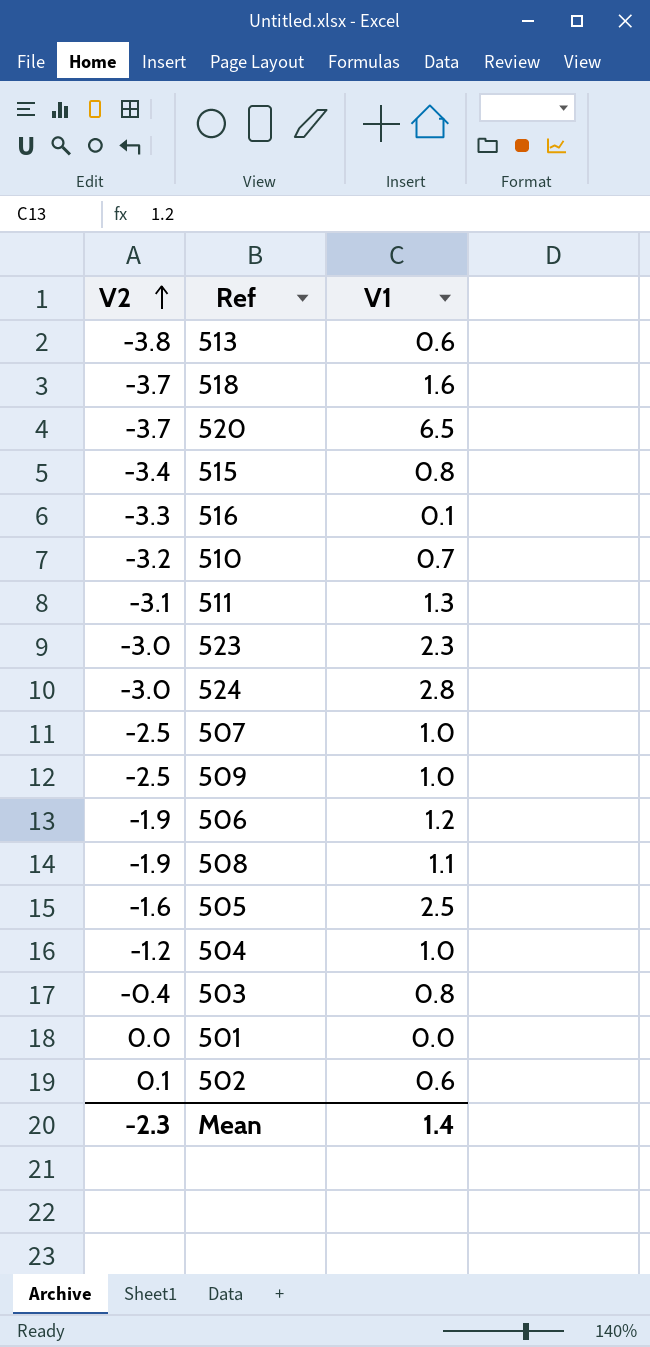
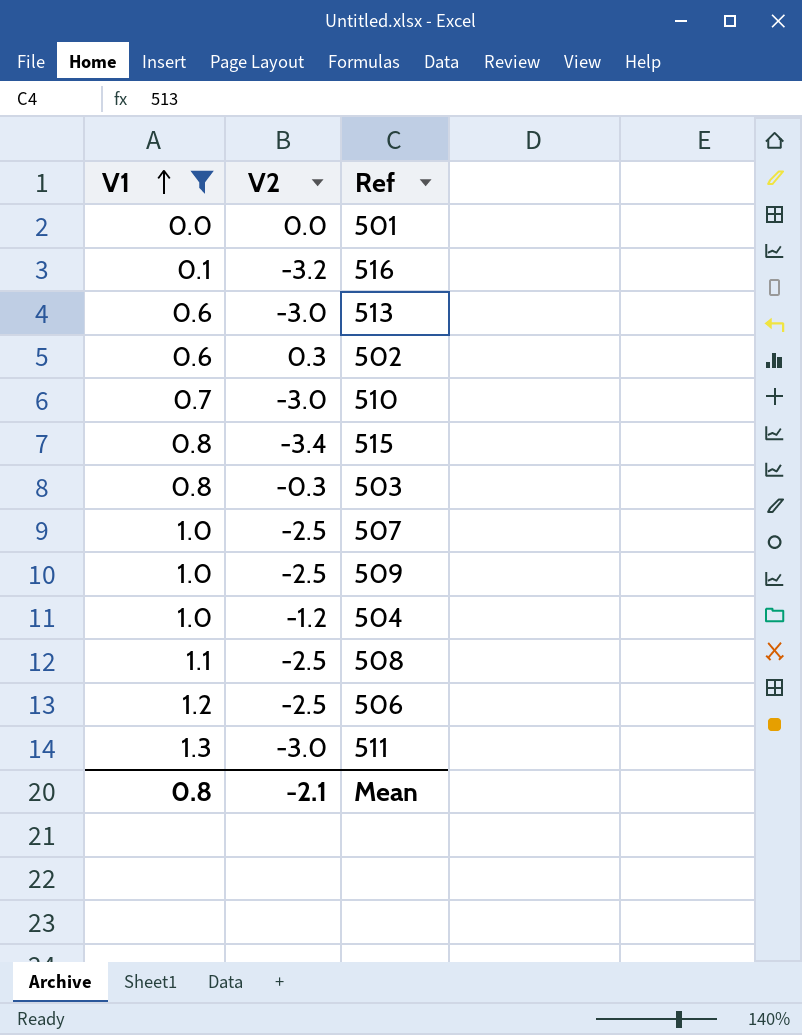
filter: none -> V1 <= 1.3
row order: V2 ascending -> V1 ascending
column V1 | position: 3 -> 1
516 | V2: -3.3 -> -3.2
513 | V2: -3.8 -> -3.0
502 | V2: 0.1 -> 0.3
510 | V2: -3.2 -> -3.0
503 | V2: -0.4 -> -0.3
508 | V2: -1.9 -> -2.5
506 | V2: -1.9 -> -2.5
511 | V2: -3.1 -> -3.0
Mean | V1: 1.4 -> 0.8
Mean | V2: -2.3 -> -2.1

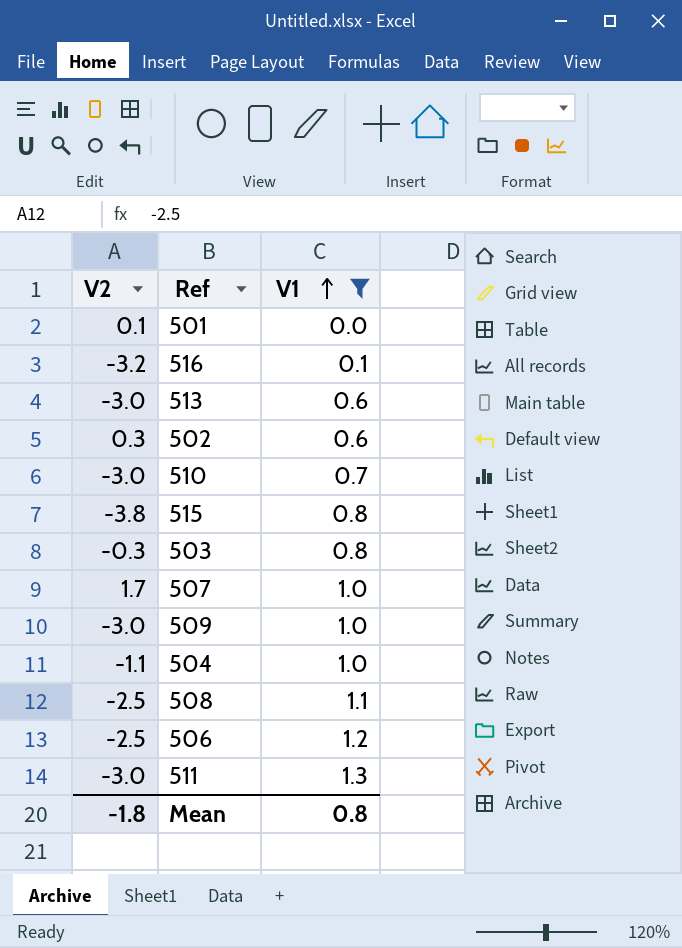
column V1 | position: 1 -> 3
501 | V2: 0.0 -> 0.1
515 | V2: -3.4 -> -3.8
507 | V2: -2.5 -> 1.7
509 | V2: -2.5 -> -3.0
504 | V2: -1.2 -> -1.1
Mean | V2: -2.1 -> -1.8

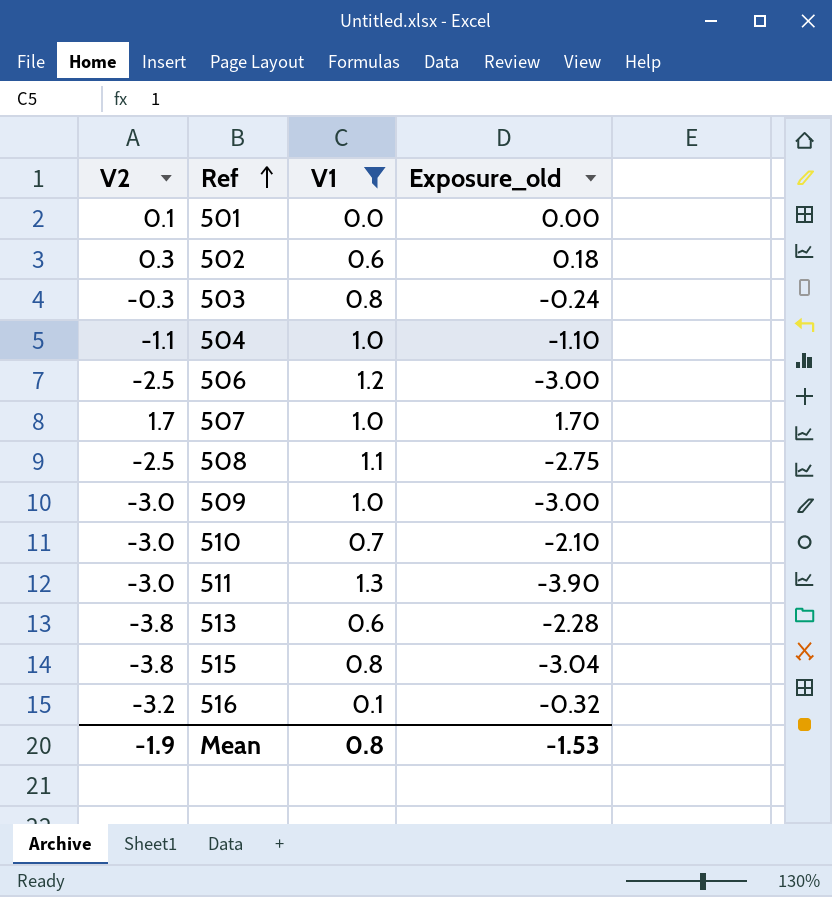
row order: V1 ascending -> Ref ascending
column Exposure_old | formula: none -> [V2] * [V1]
513 | V2: -3.0 -> -3.8
Mean | V2: -1.8 -> -1.9

